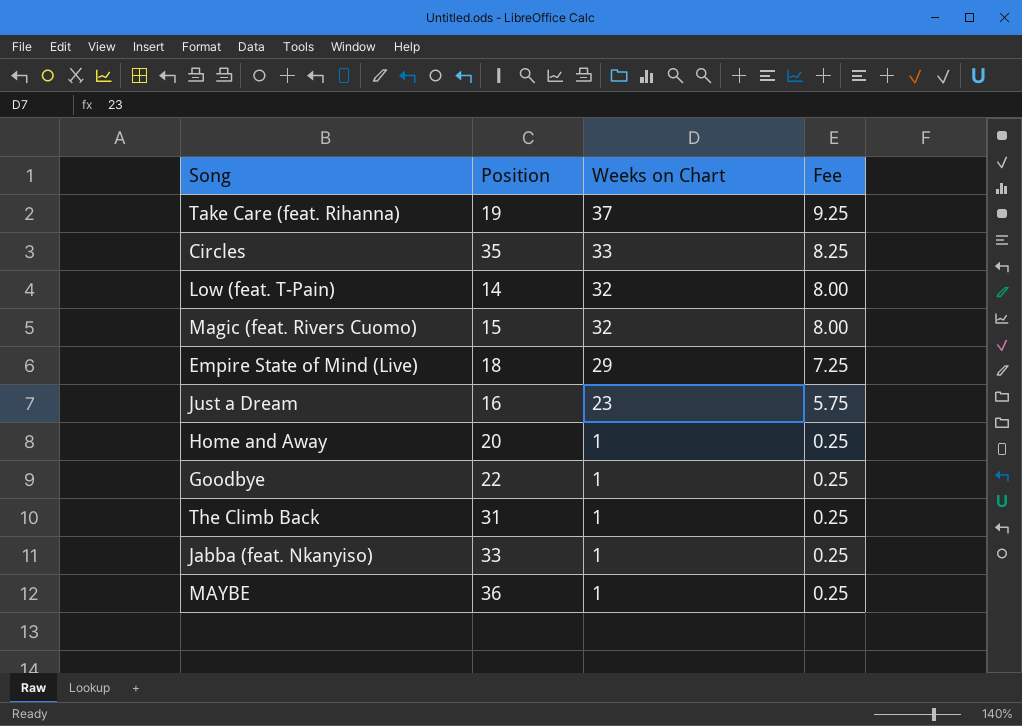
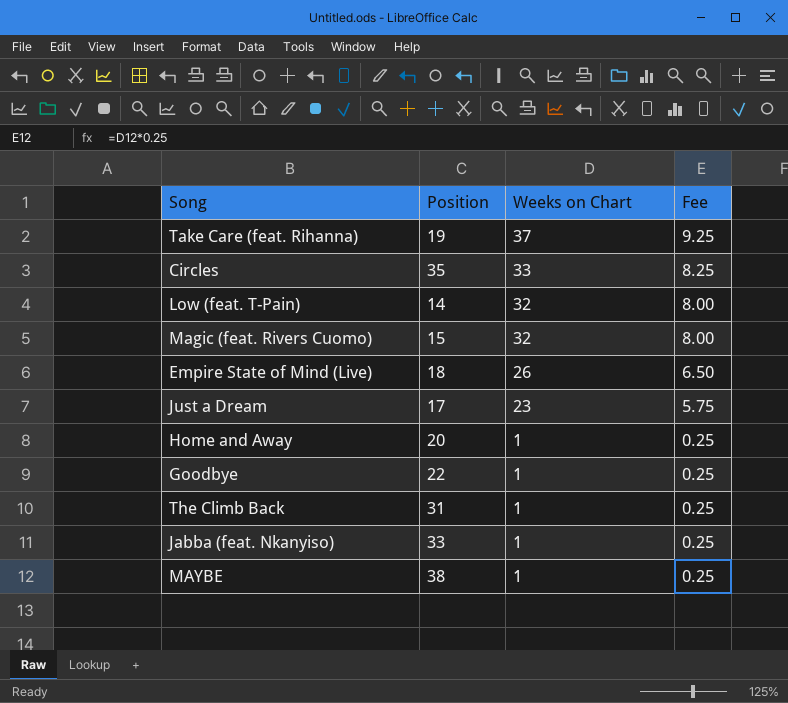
Empire State of Mind (Live) | Weeks on Chart: 29 -> 26
Empire State of Mind (Live) | Fee: 7.25 -> 6.50
Just a Dream | Position: 16 -> 17
MAYBE | Position: 36 -> 38

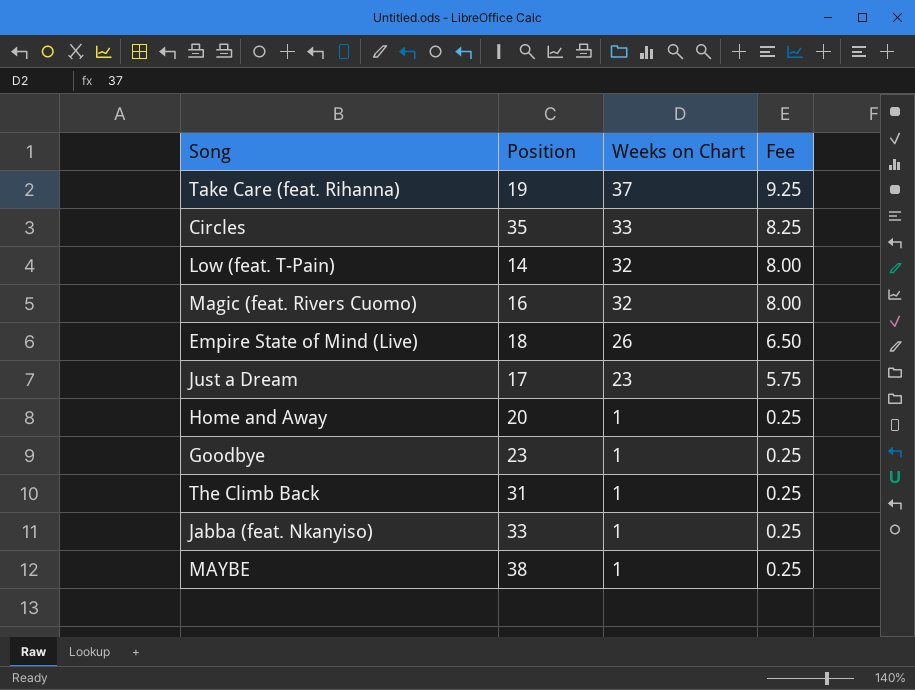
Magic (feat. Rivers Cuomo) | Position: 15 -> 16
Goodbye | Position: 22 -> 23

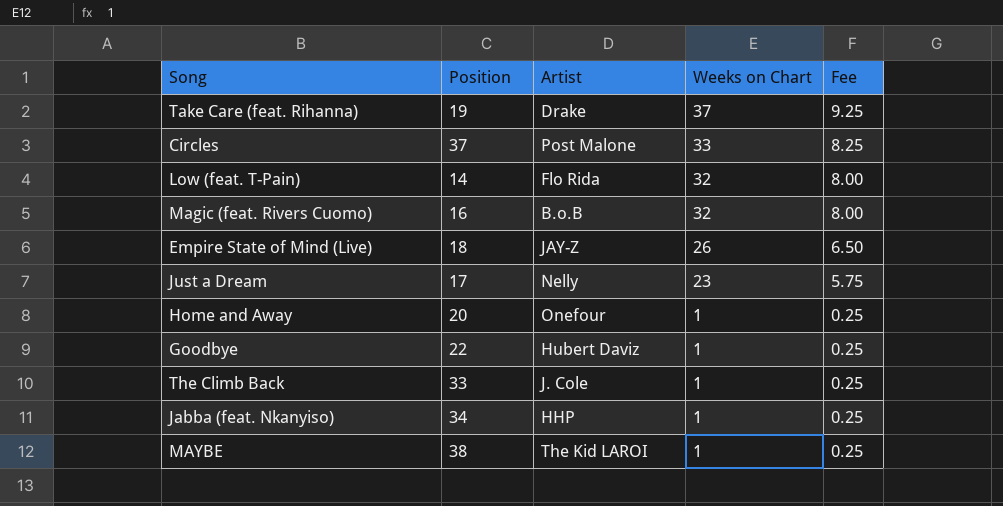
column Artist | position: none -> 3
Circles | Position: 35 -> 37
Goodbye | Position: 23 -> 22
The Climb Back | Position: 31 -> 33
Jabba (feat. Nkanyiso) | Position: 33 -> 34

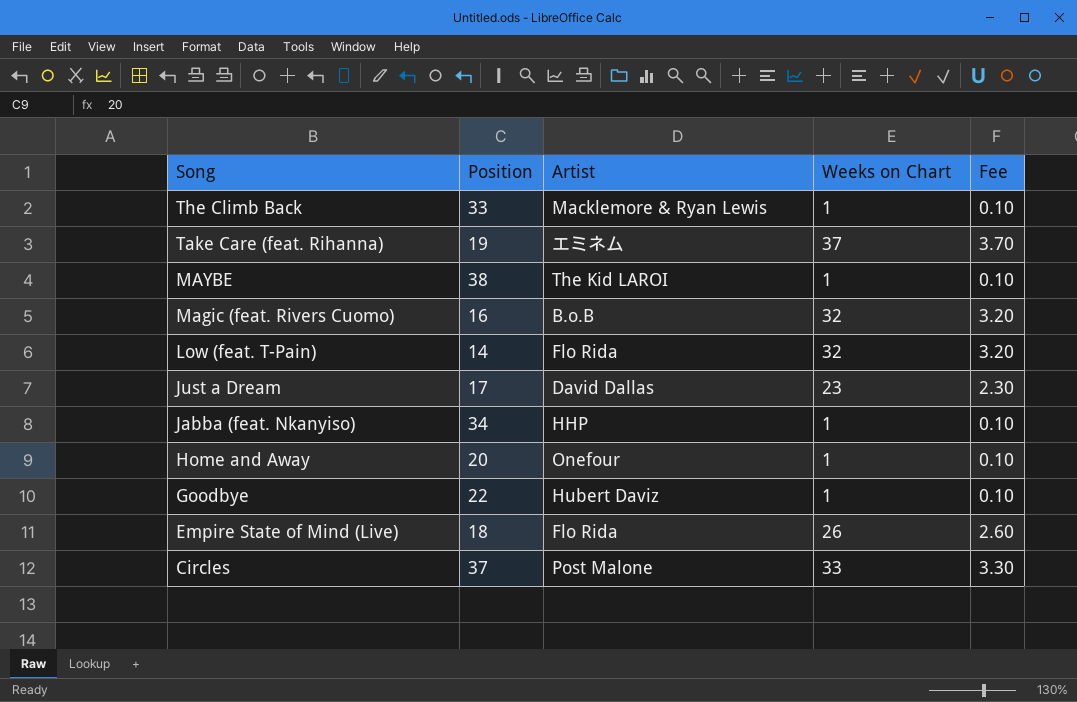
row order: Weeks on Chart descending -> Song descending
column Fee | formula: [Weeks on Chart] * 0.25 -> [Weeks on Chart] * 0.1
The Climb Back | Artist: J. Cole -> Macklemore & Ryan Lewis
Take Care (feat. Rihanna) | Artist: Drake -> エミネム
Just a Dream | Artist: Nelly -> David Dallas
Empire State of Mind (Live) | Artist: JAY-Z -> Flo Rida

